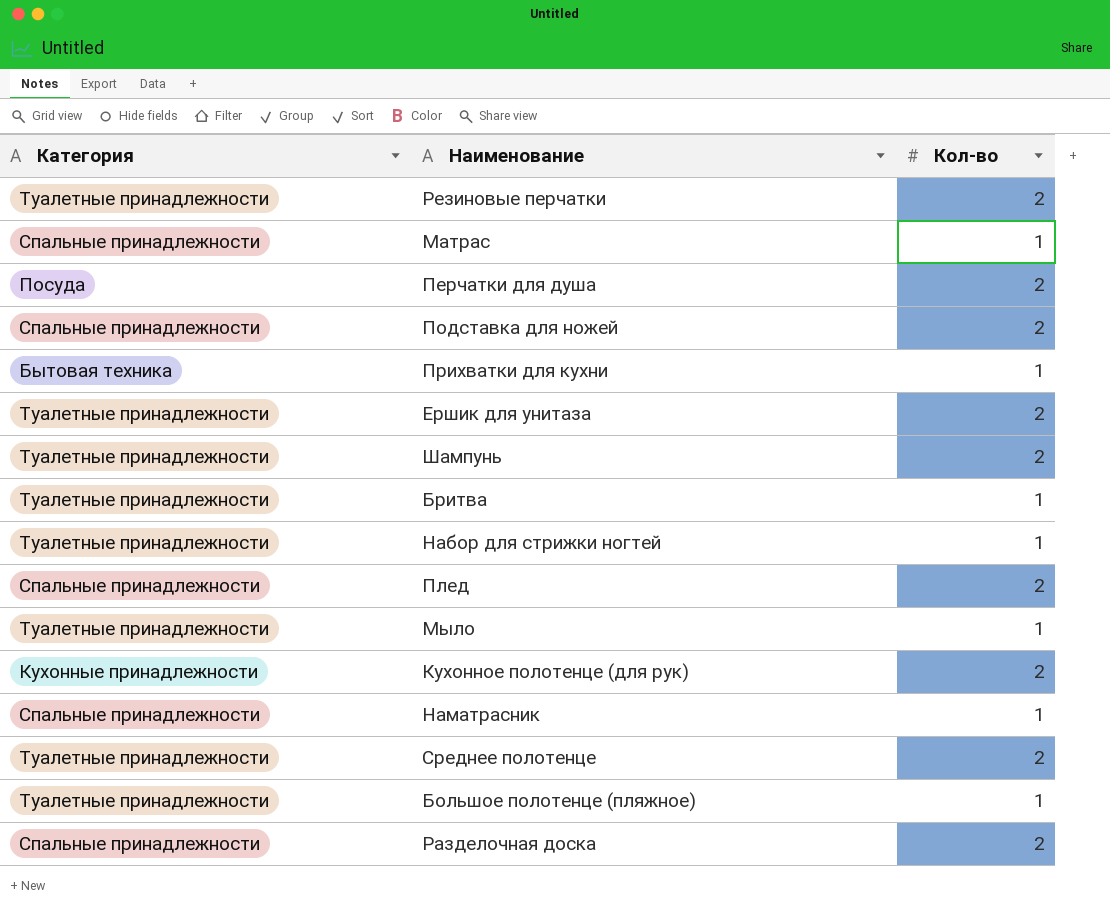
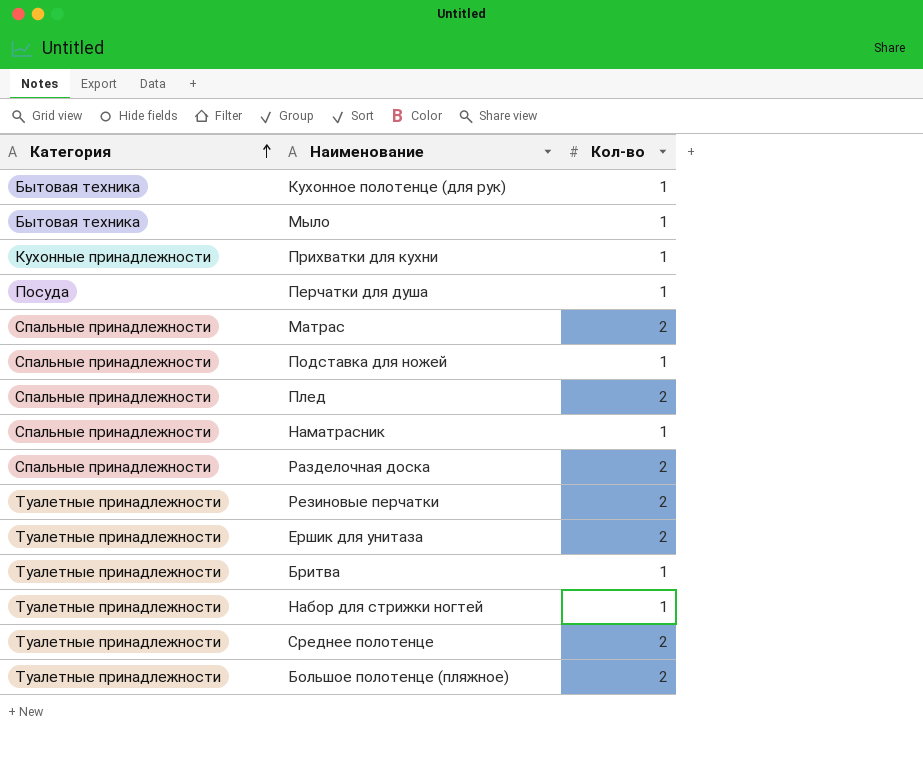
row order: none -> Категория ascending
row Шампунь: Туалетные принадлежности | 2 -> none
Кухонное полотенце (для рук) | Категория: Кухонные принадлежности -> Бытовая техника
Кухонное полотенце (для рук) | Кол-во: 2 -> 1
Мыло | Категория: Туалетные принадлежности -> Бытовая техника
Прихватки для кухни | Категория: Бытовая техника -> Кухонные принадлежности
Перчатки для душа | Кол-во: 2 -> 1
Матрас | Кол-во: 1 -> 2
Подставка для ножей | Кол-во: 2 -> 1
Большое полотенце (пляжное) | Кол-во: 1 -> 2

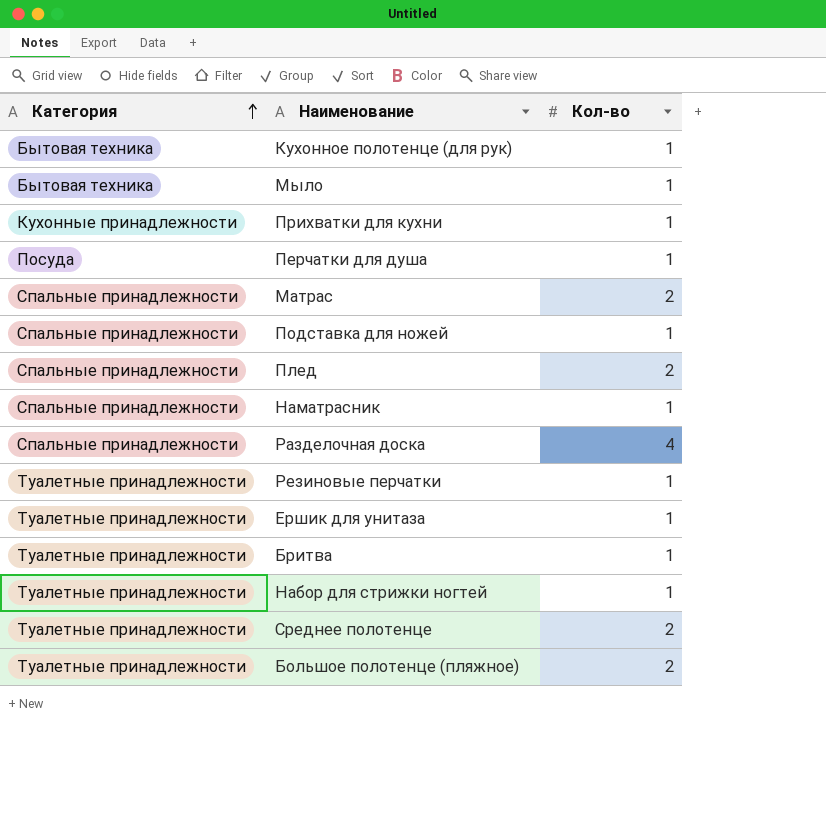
Разделочная доска | Кол-во: 2 -> 4
Резиновые перчатки | Кол-во: 2 -> 1
Ершик для унитаза | Кол-во: 2 -> 1

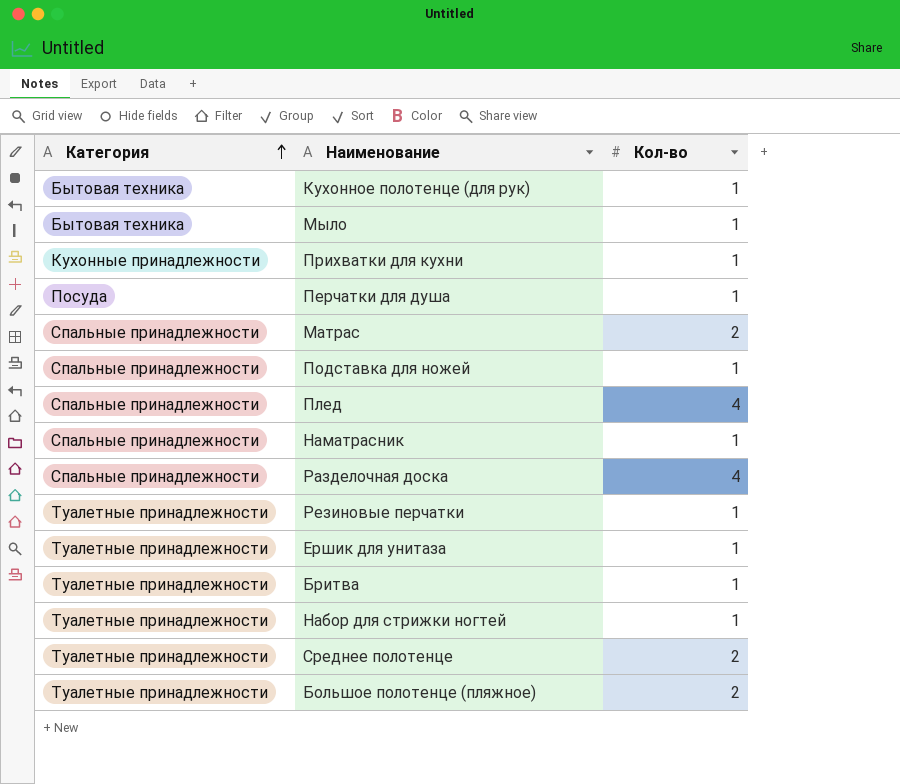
Плед | Кол-во: 2 -> 4

